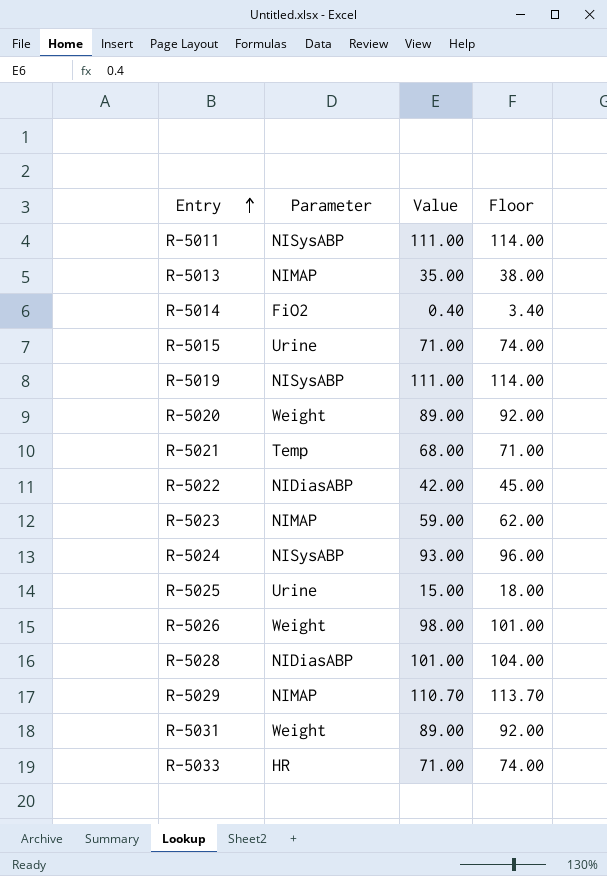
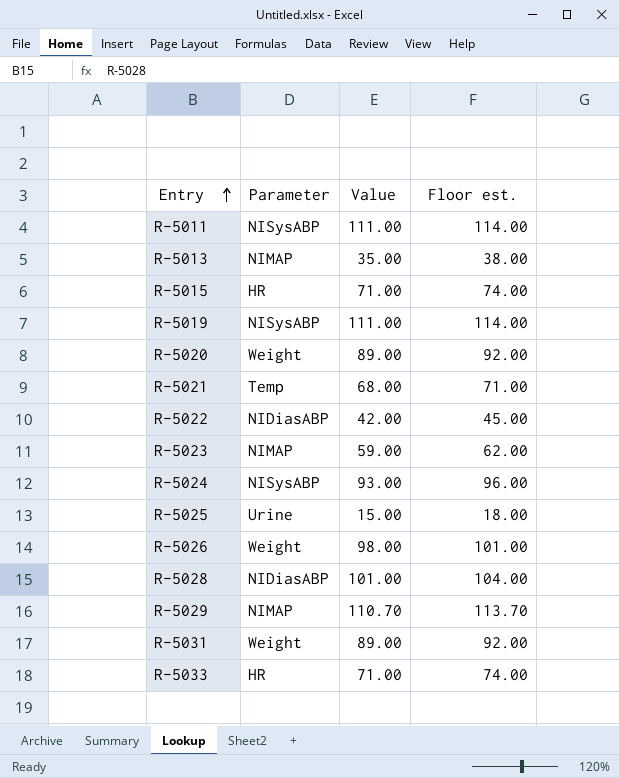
column name: Floor -> Floor est.
row R-5014: FiO2 | 0.40 | 3.40 -> none
R-5015 | Parameter: Urine -> HR

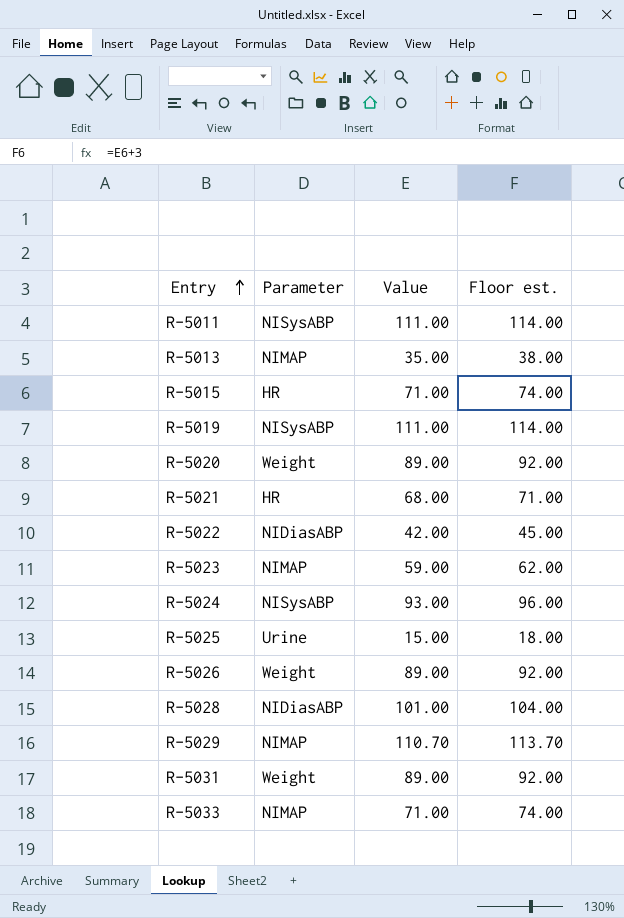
R-5021 | Parameter: Temp -> HR
R-5026 | Value: 98.00 -> 89.00
R-5026 | Floor est.: 101.00 -> 92.00
R-5033 | Parameter: HR -> NIMAP

